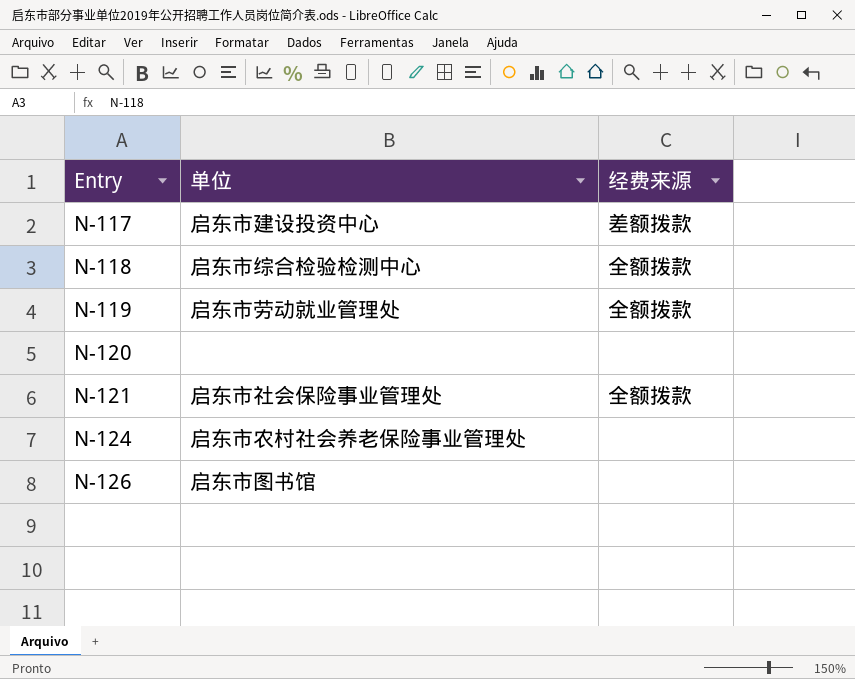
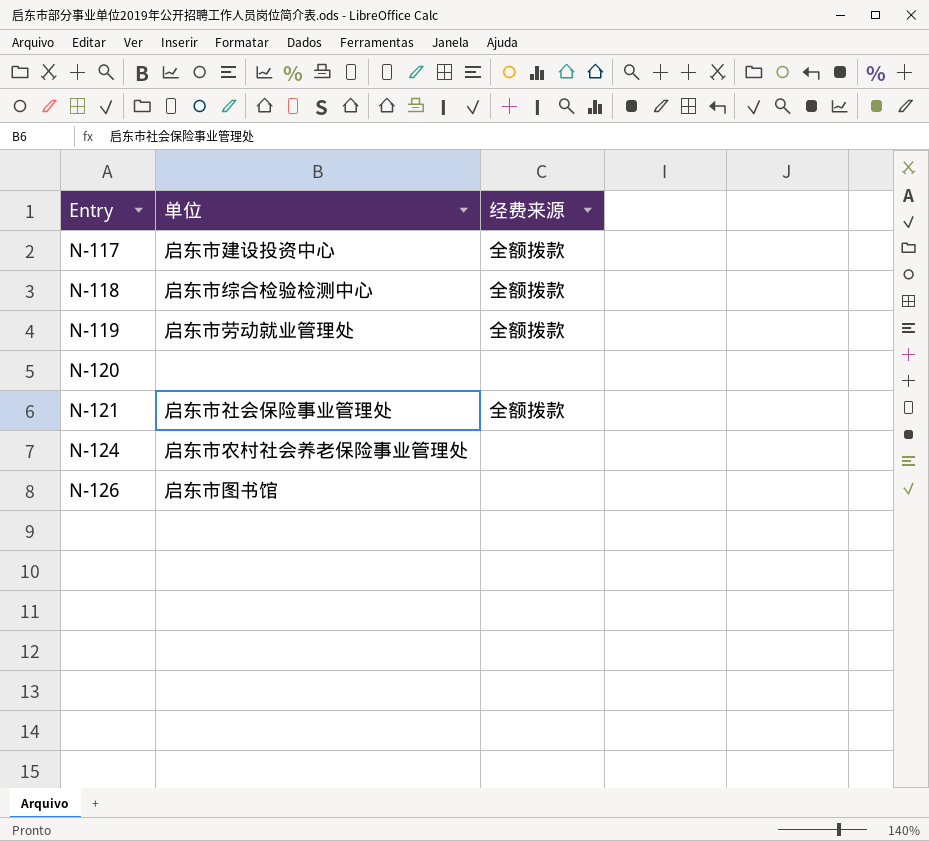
N-117 | 经费来源: 差额拨款 -> 全额拨款

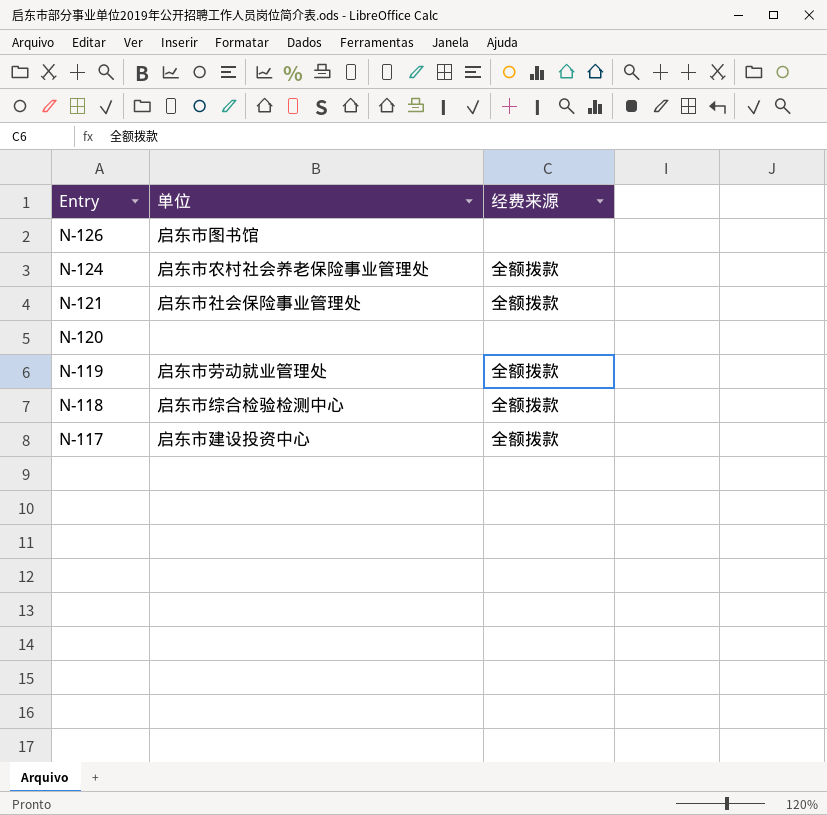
row order: Entry ascending -> Entry descending
N-124 | 经费来源: none -> 全额拨款

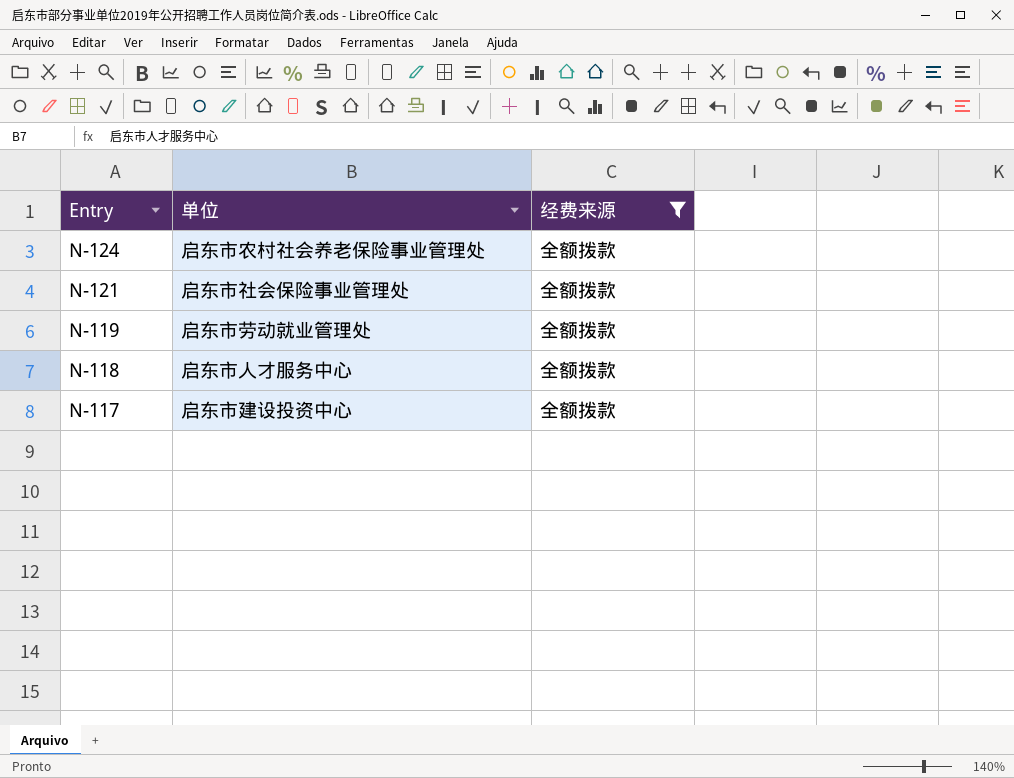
filter: none -> 经费来源 = 全额拨款
N-118 | 单位: 启东市综合检验检测中心 -> 启东市人才服务中心

